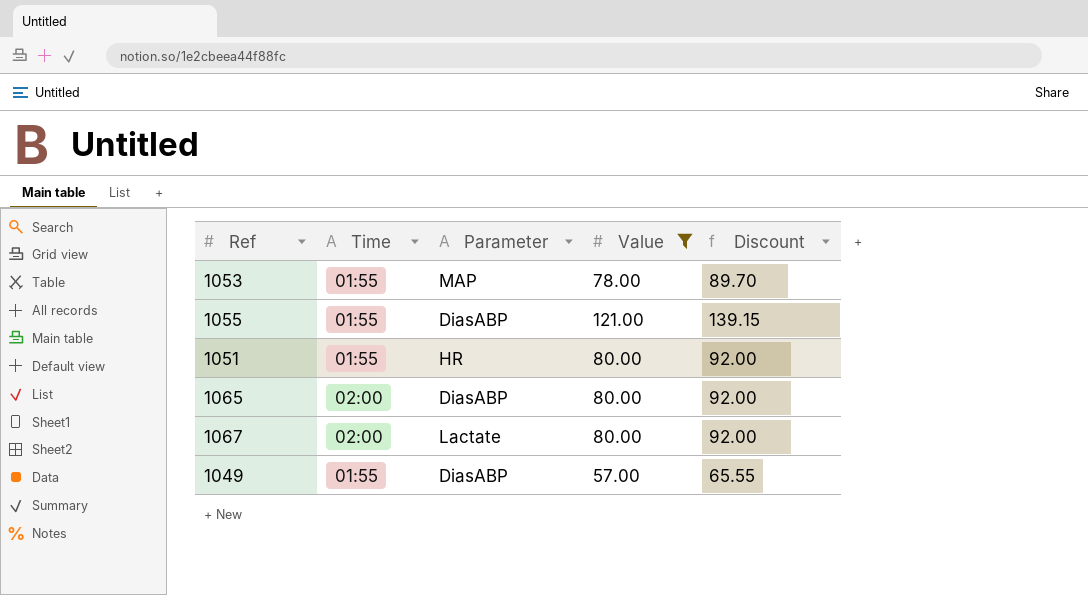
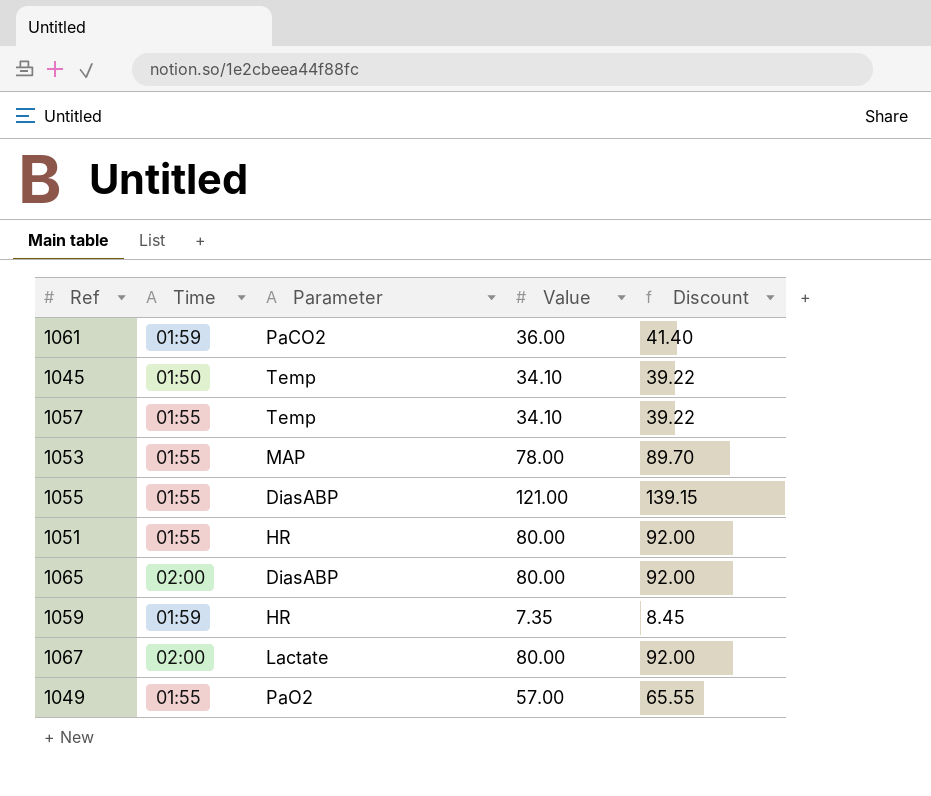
filter: Value >= 57.00 -> none
1049 | Parameter: DiasABP -> PaO2

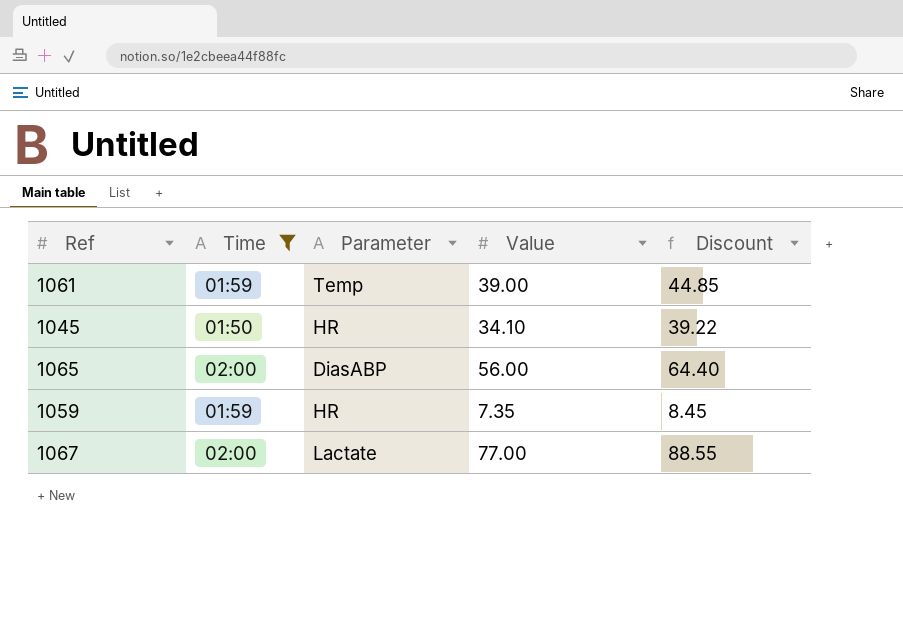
filter: none -> Time != 01:55
1061 | Parameter: PaCO2 -> Temp
1061 | Value: 36.00 -> 39.00
1061 | Discount: 41.40 -> 44.85
1045 | Parameter: Temp -> HR
1065 | Value: 80.00 -> 56.00
1065 | Discount: 92.00 -> 64.40
1067 | Value: 80.00 -> 77.00
1067 | Discount: 92.00 -> 88.55

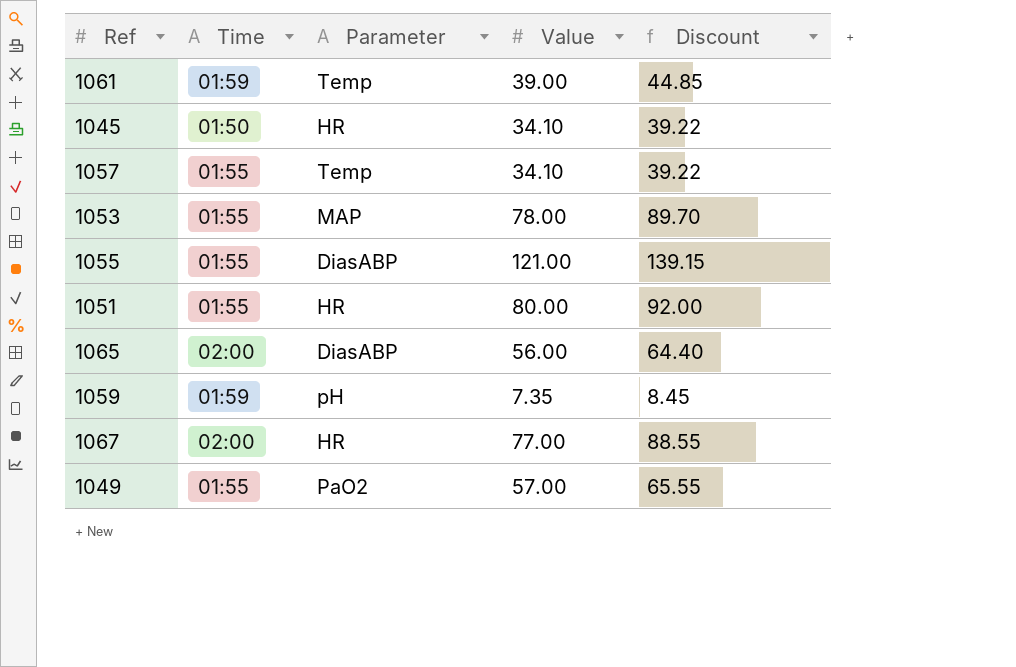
filter: Time != 01:55 -> none
1059 | Parameter: HR -> pH
1067 | Parameter: Lactate -> HR

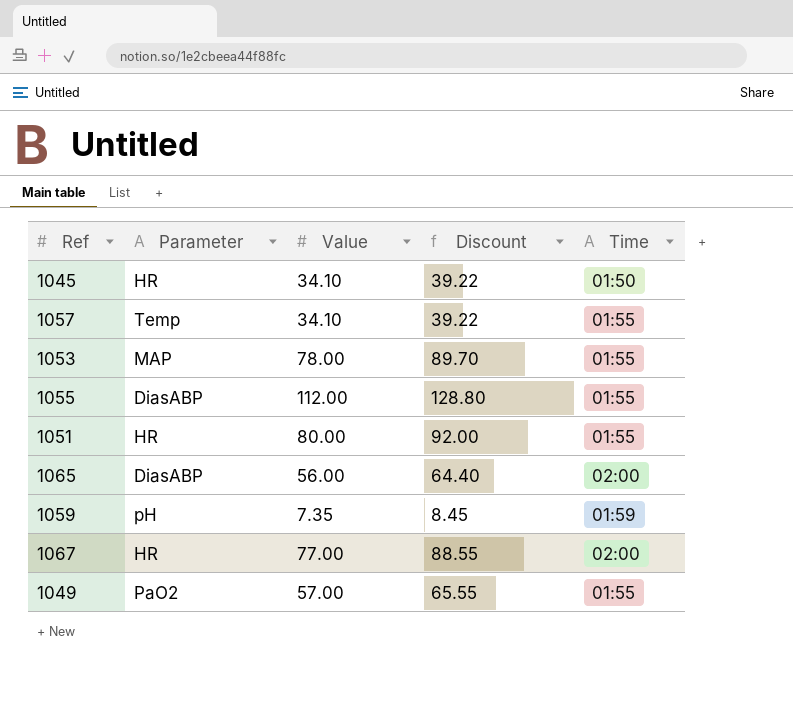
column Time | position: 2 -> 5
row 1061: 01:59 | Temp | 39.00 | 44.85 -> none
1055 | Value: 121.00 -> 112.00
1055 | Discount: 139.15 -> 128.80

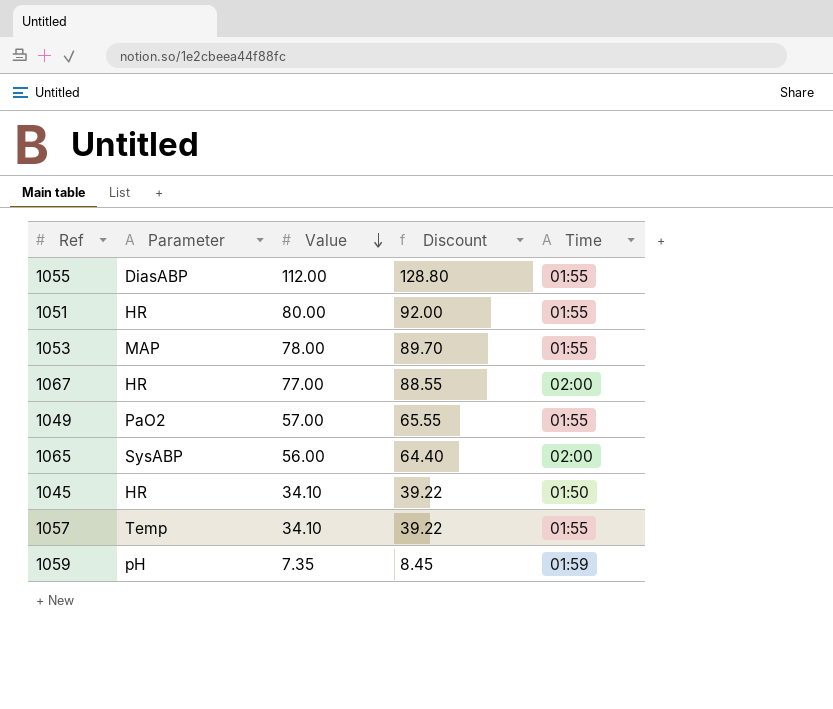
row order: none -> Value descending
1065 | Parameter: DiasABP -> SysABP

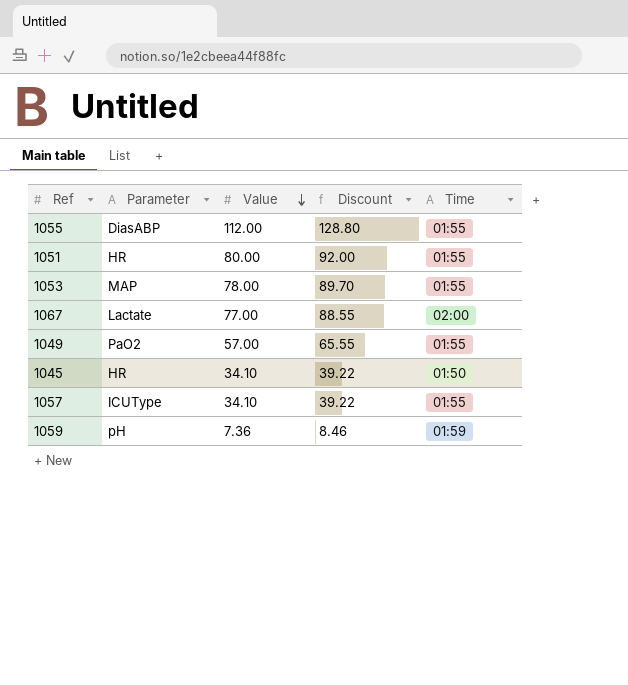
row 1065: SysABP | 56.00 | 64.40 | 02:00 -> none
1067 | Parameter: HR -> Lactate
1057 | Parameter: Temp -> ICUType
1059 | Value: 7.35 -> 7.36
1059 | Discount: 8.45 -> 8.46

